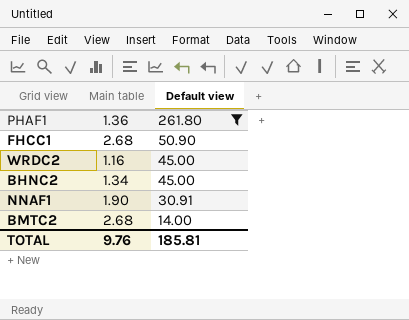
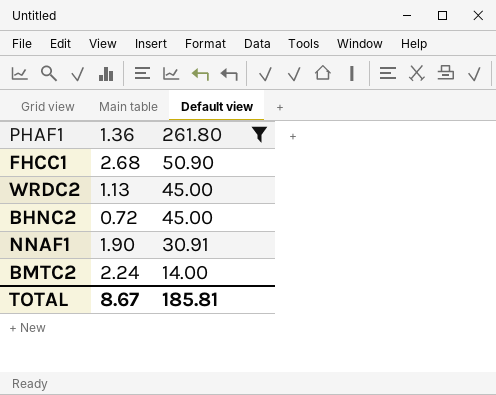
WRDC2 | 1.36: 1.16 -> 1.13
BHNC2 | 1.36: 1.34 -> 0.72
BMTC2 | 1.36: 2.68 -> 2.24
TOTAL | 1.36: 9.76 -> 8.67

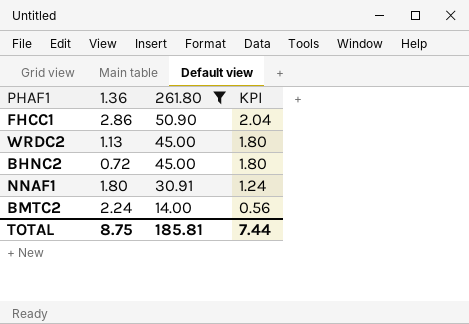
column KPI | formula: none -> [261.80] * 0.04
FHCC1 | 1.36: 2.68 -> 2.86
NNAF1 | 1.36: 1.90 -> 1.80
TOTAL | 1.36: 8.67 -> 8.75

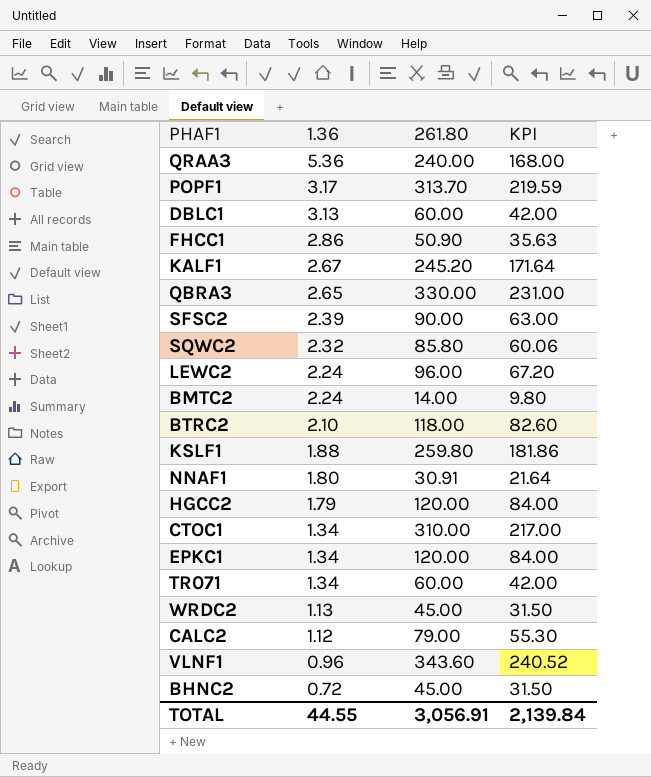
filter: 261.80 <= 50.90 -> none
row order: 261.80 descending -> 1.36 descending
column KPI | formula: [261.80] * 0.04 -> [261.80] * 0.7
TOTAL | 1.36: 8.75 -> 44.55
TOTAL | 261.80: 185.81 -> 3,056.91
TOTAL | KPI: 7.44 -> 2,139.84

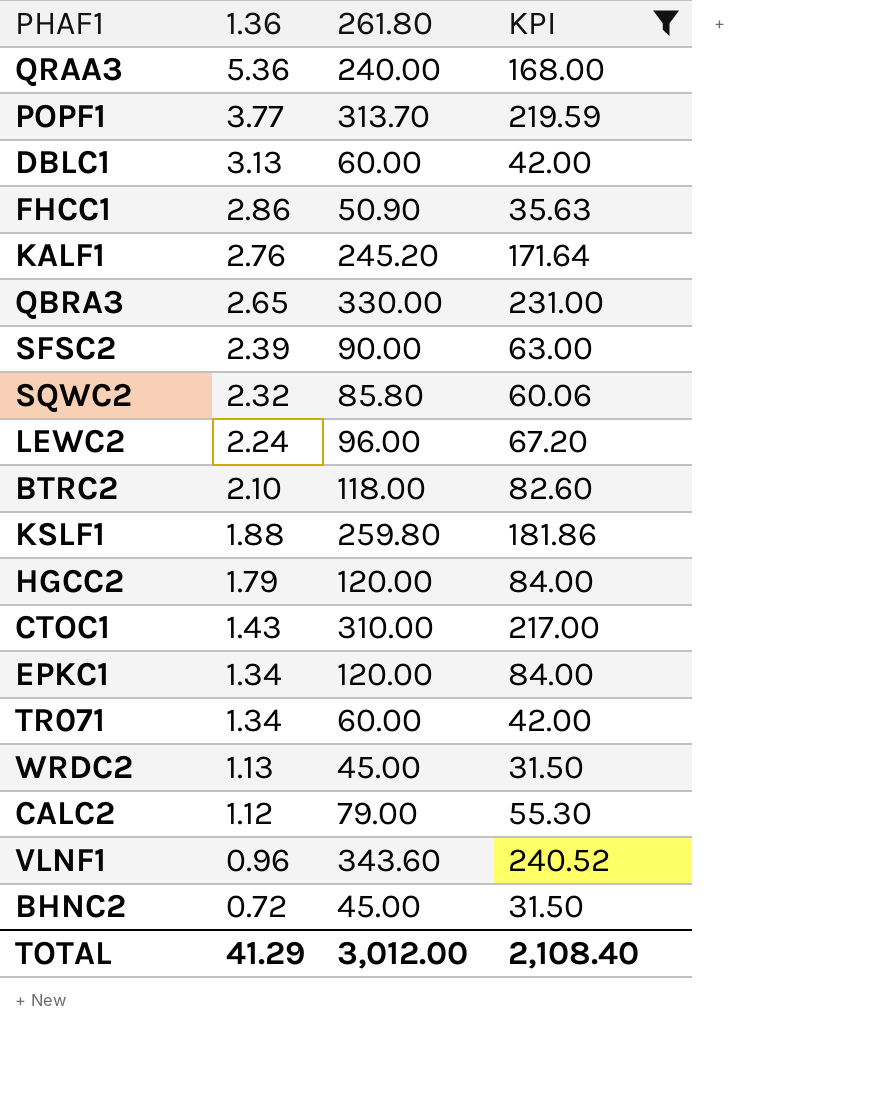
filter: none -> KPI >= 31.50
POPF1 | 1.36: 3.17 -> 3.77
KALF1 | 1.36: 2.67 -> 2.76
CTOC1 | 1.36: 1.34 -> 1.43
TOTAL | 1.36: 44.55 -> 41.29
TOTAL | 261.80: 3,056.91 -> 3,012.00
TOTAL | KPI: 2,139.84 -> 2,108.40

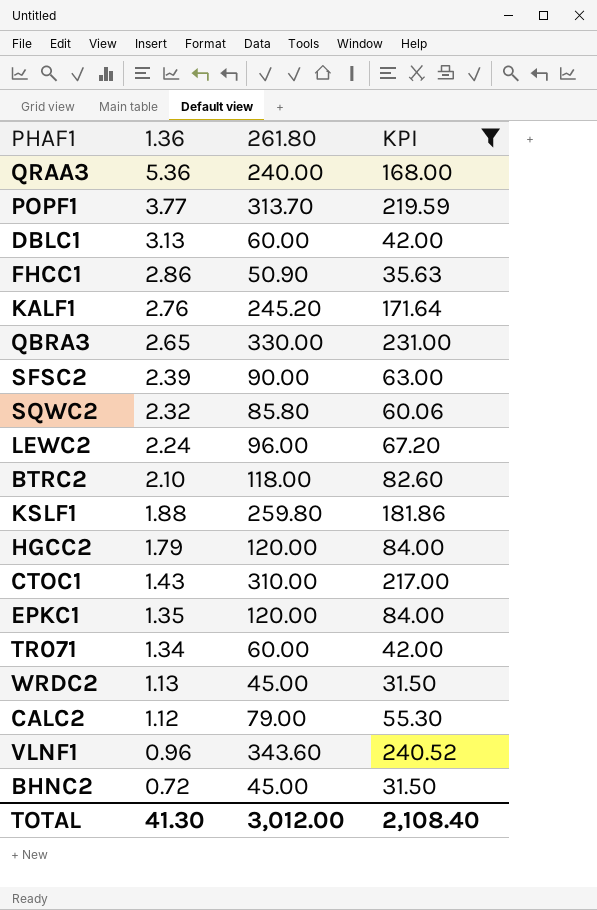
EPKC1 | 1.36: 1.34 -> 1.35
TOTAL | 1.36: 41.29 -> 41.30

